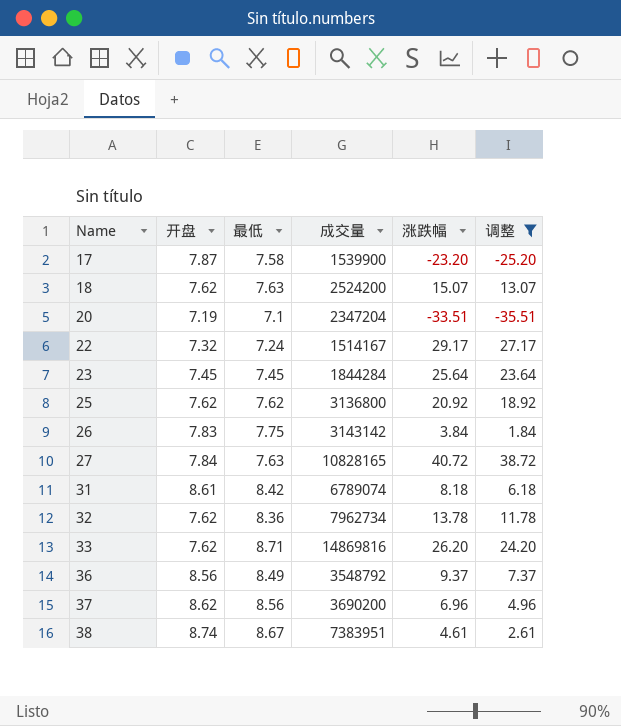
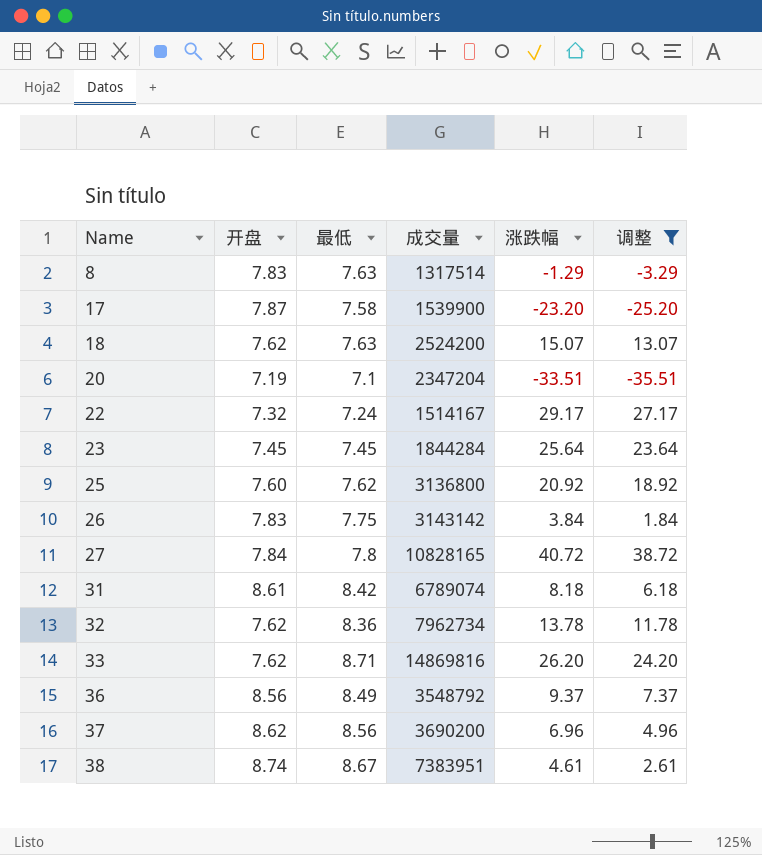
row 8: none -> 7.83 | 7.63 | 1317514 | -1.29 | -3.29
25 | 开盘: 7.62 -> 7.60
27 | 最低: 7.63 -> 7.8

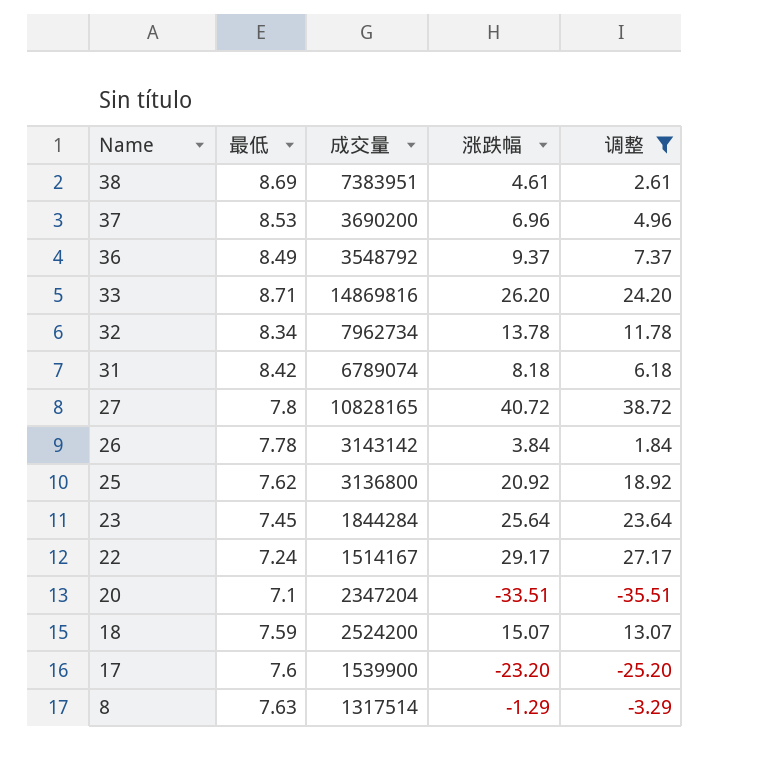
row order: Name ascending -> Name descending
column 开盘 | position: 2 -> none
38 | 最低: 8.67 -> 8.69
37 | 最低: 8.56 -> 8.53
32 | 最低: 8.36 -> 8.34
26 | 最低: 7.75 -> 7.78
18 | 最低: 7.63 -> 7.59
17 | 最低: 7.58 -> 7.6

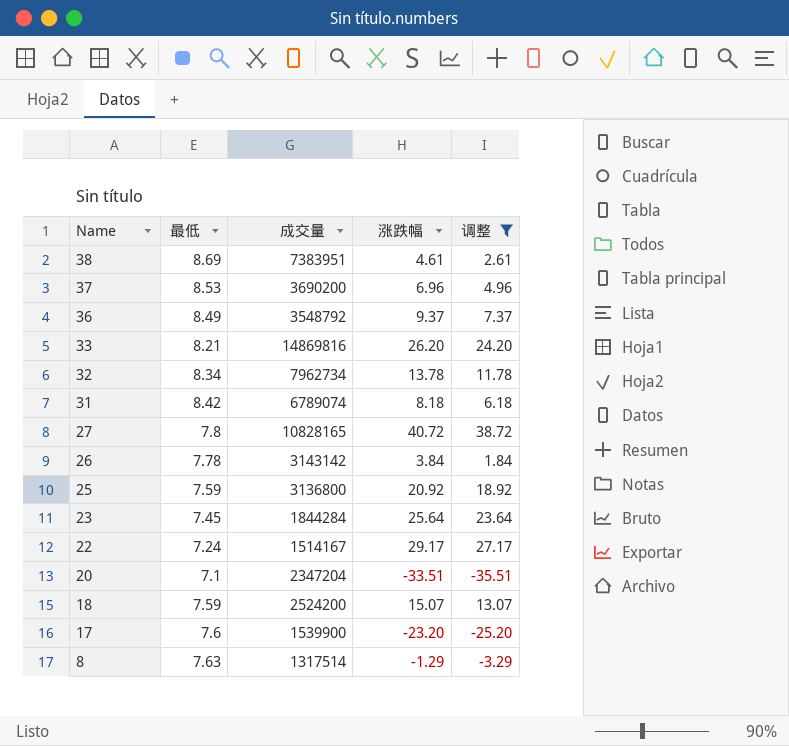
33 | 最低: 8.71 -> 8.21
25 | 最低: 7.62 -> 7.59

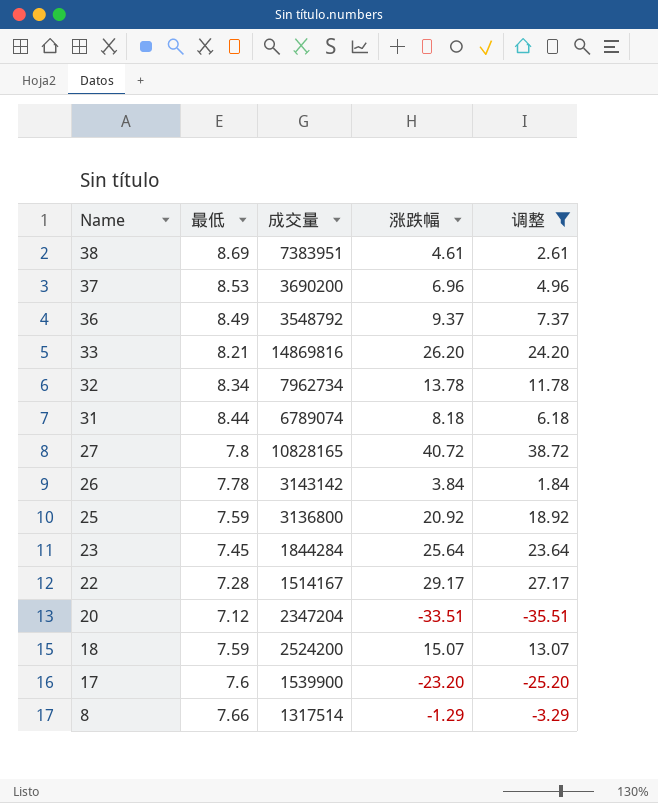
31 | 最低: 8.42 -> 8.44
22 | 最低: 7.24 -> 7.28
20 | 最低: 7.1 -> 7.12
8 | 最低: 7.63 -> 7.66

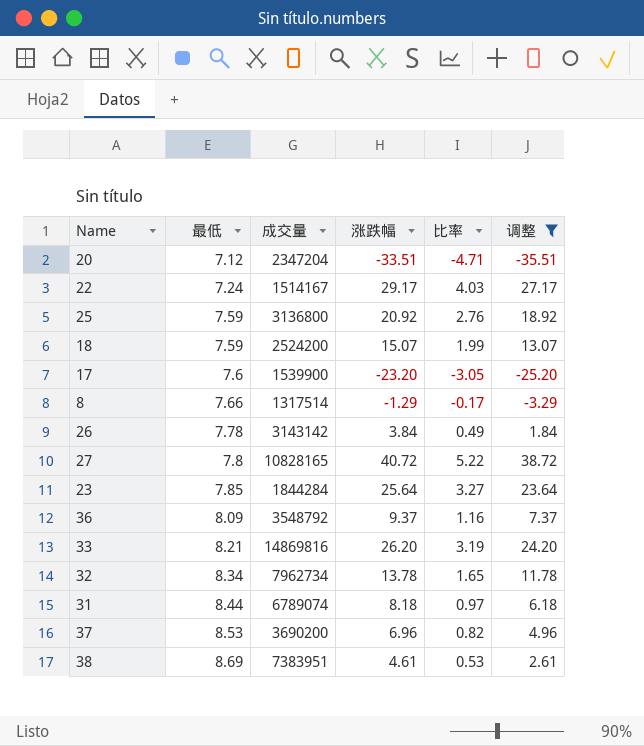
row order: Name descending -> 最低 ascending
column 比率 | formula: none -> [涨跌幅] / [最低]
22 | 最低: 7.28 -> 7.24
23 | 最低: 7.45 -> 7.85
36 | 最低: 8.49 -> 8.09

